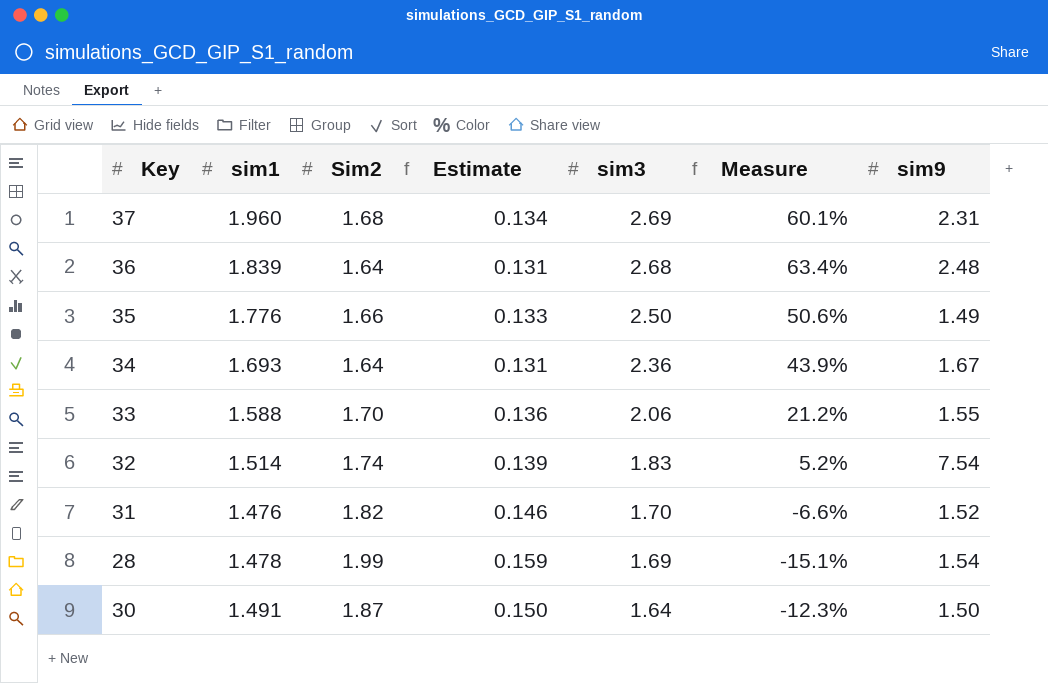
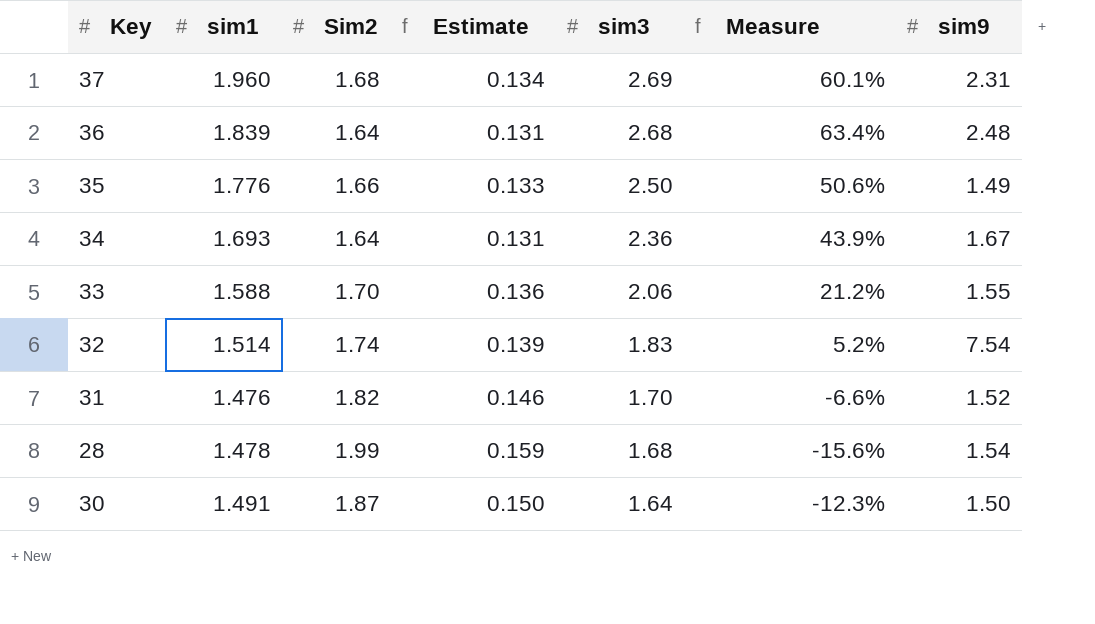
28 | sim3: 1.69 -> 1.68
28 | Measure: -15.1% -> -15.6%

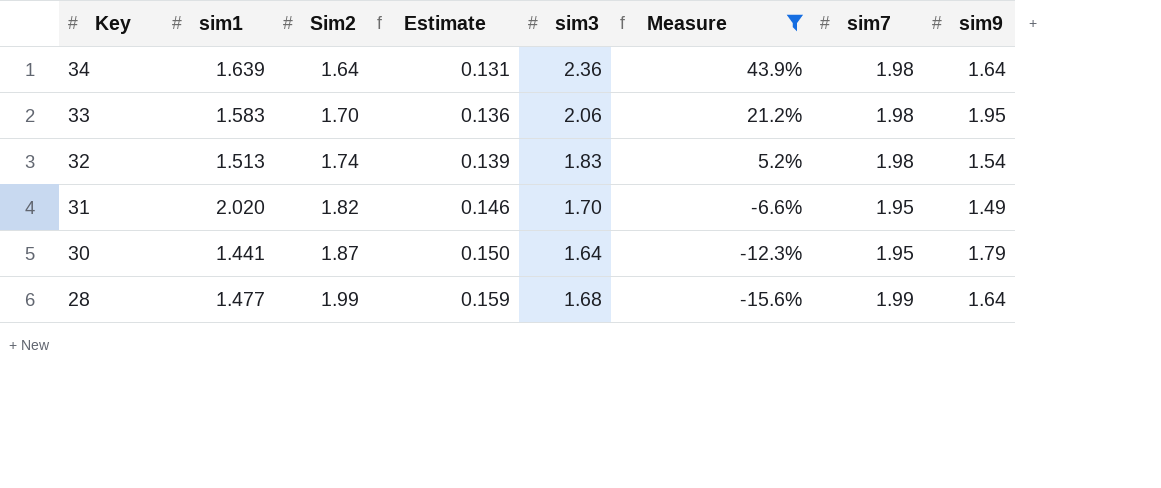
filter: none -> Measure <= 43.9%
row order: sim3 descending -> Key descending
column sim7 | position: none -> 7
34 | sim1: 1.693 -> 1.639
34 | sim9: 1.67 -> 1.64
33 | sim1: 1.588 -> 1.583
33 | sim9: 1.55 -> 1.95
32 | sim1: 1.514 -> 1.513
32 | sim9: 7.54 -> 1.54
31 | sim1: 1.476 -> 2.020
31 | sim9: 1.52 -> 1.49
30 | sim1: 1.491 -> 1.441
30 | sim9: 1.50 -> 1.79
28 | sim1: 1.478 -> 1.477
28 | sim9: 1.54 -> 1.64

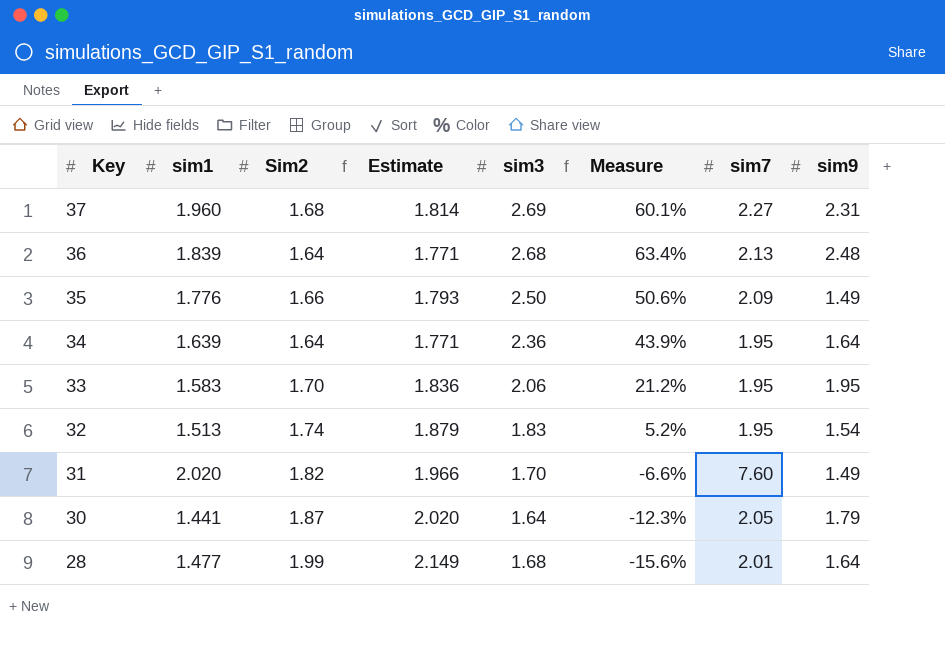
filter: Measure <= 43.9% -> none
column Estimate | formula: [Sim2] * 0.08 -> [Sim2] * 1.08
34 | sim7: 1.98 -> 1.95
33 | sim7: 1.98 -> 1.95
32 | sim7: 1.98 -> 1.95
31 | sim7: 1.95 -> 7.60
30 | sim7: 1.95 -> 2.05
28 | sim7: 1.99 -> 2.01

